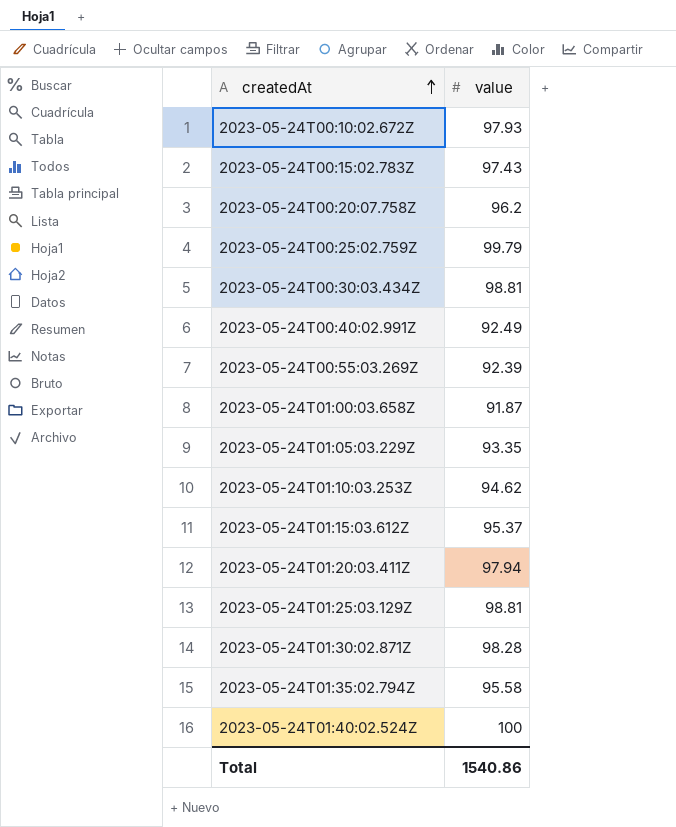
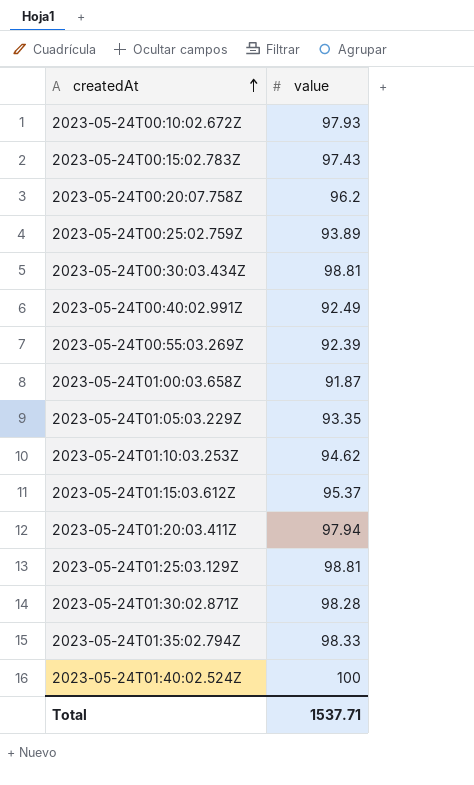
2023-05-24T00:25:02.759Z | value: 99.79 -> 93.89
2023-05-24T01:35:02.794Z | value: 95.58 -> 98.33
Total | value: 1540.86 -> 1537.71

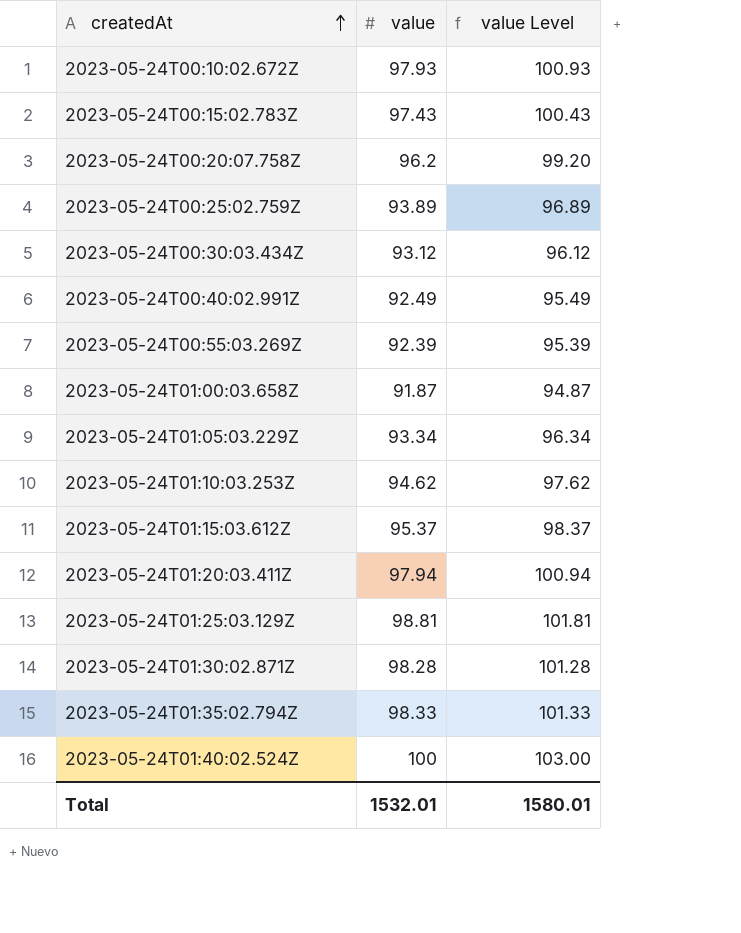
column value Level | formula: none -> [value] + 3
2023-05-24T00:30:03.434Z | value: 98.81 -> 93.12
2023-05-24T01:05:03.229Z | value: 93.35 -> 93.34
Total | value: 1537.71 -> 1532.01

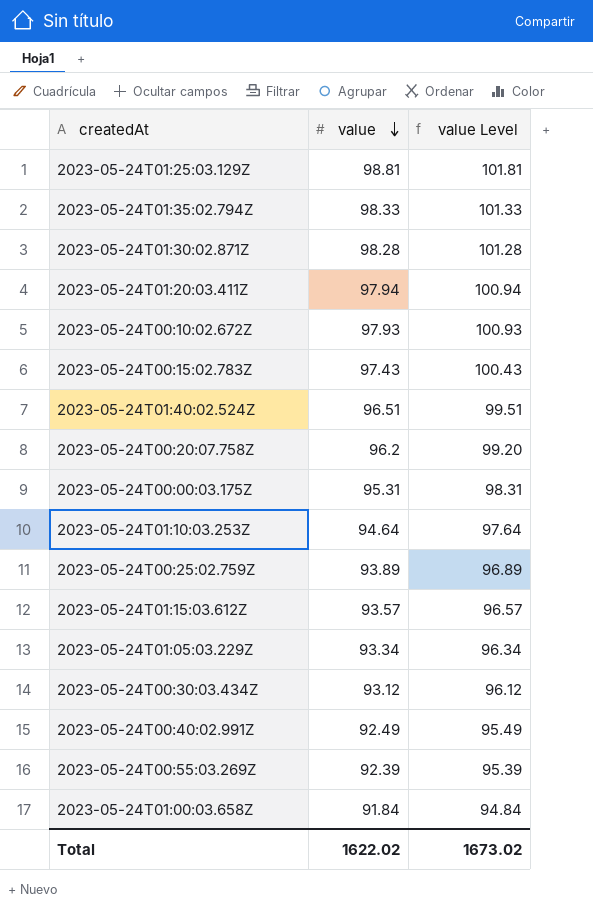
row order: createdAt ascending -> value descending
2023-05-24T01:40:02.524Z | value: 100 -> 96.51
2023-05-24T01:40:02.524Z | value Level: 103.00 -> 99.51
row 2023-05-24T00:00:03.175Z: none -> 95.31 | 98.31
2023-05-24T01:10:03.253Z | value: 94.62 -> 94.64
2023-05-24T01:10:03.253Z | value Level: 97.62 -> 97.64
2023-05-24T01:15:03.612Z | value: 95.37 -> 93.57
2023-05-24T01:15:03.612Z | value Level: 98.37 -> 96.57
2023-05-24T01:00:03.658Z | value: 91.87 -> 91.84
2023-05-24T01:00:03.658Z | value Level: 94.87 -> 94.84
Total | value: 1532.01 -> 1622.02
Total | value Level: 1580.01 -> 1673.02

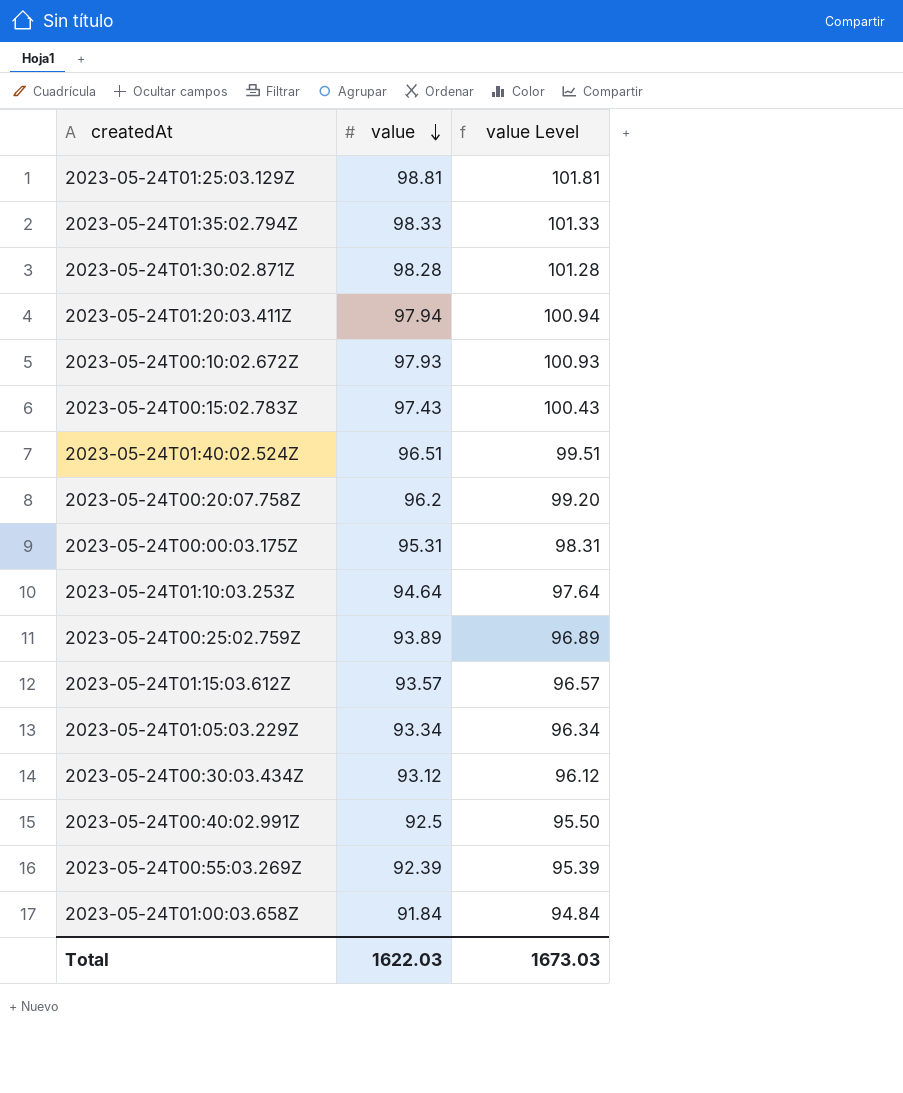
2023-05-24T00:40:02.991Z | value: 92.49 -> 92.5
2023-05-24T00:40:02.991Z | value Level: 95.49 -> 95.50
Total | value: 1622.02 -> 1622.03
Total | value Level: 1673.02 -> 1673.03

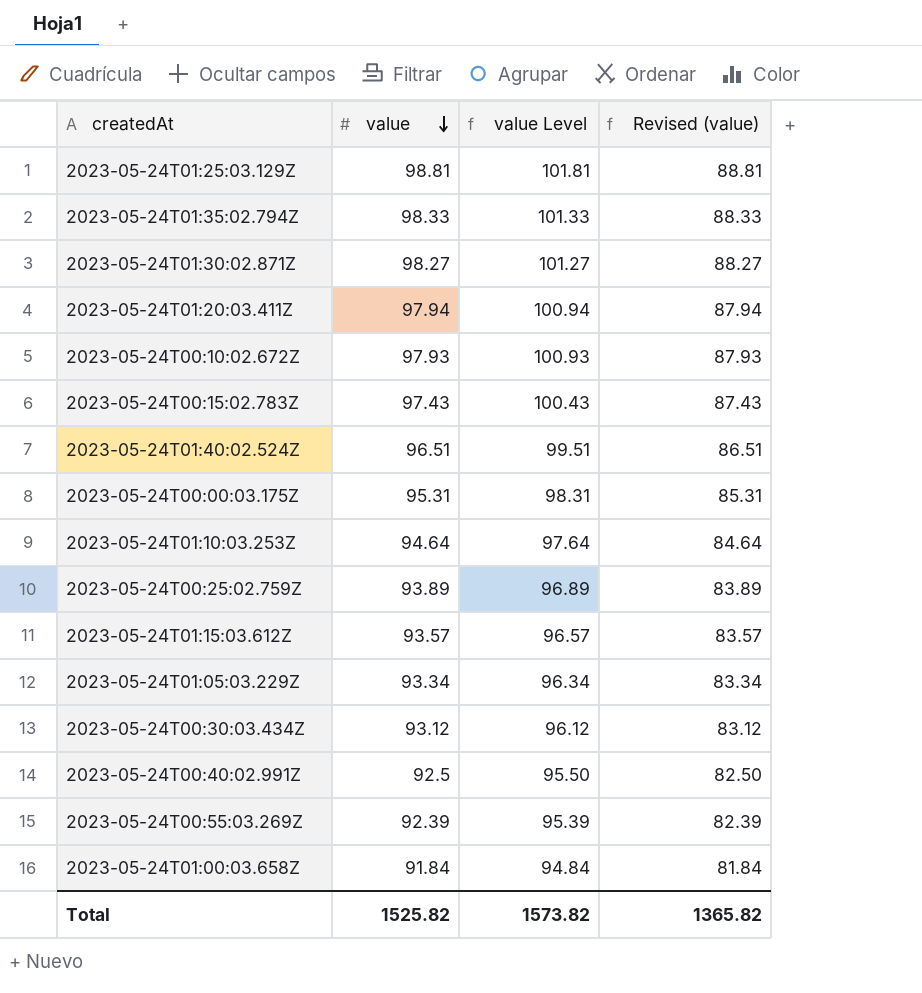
column Revised (value) | formula: none -> [value] - 10
row 2023-05-24T00:20:07.758Z: 96.2 | 99.20 -> none
2023-05-24T01:30:02.871Z | value: 98.28 -> 98.27
2023-05-24T01:30:02.871Z | value Level: 101.28 -> 101.27
Total | value: 1622.03 -> 1525.82
Total | value Level: 1673.03 -> 1573.82

